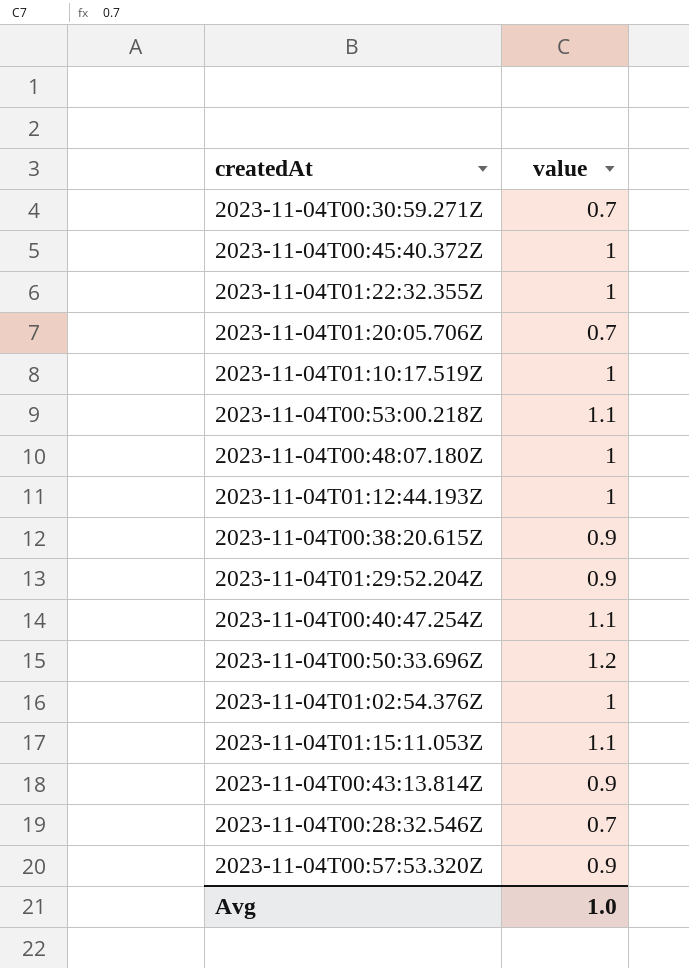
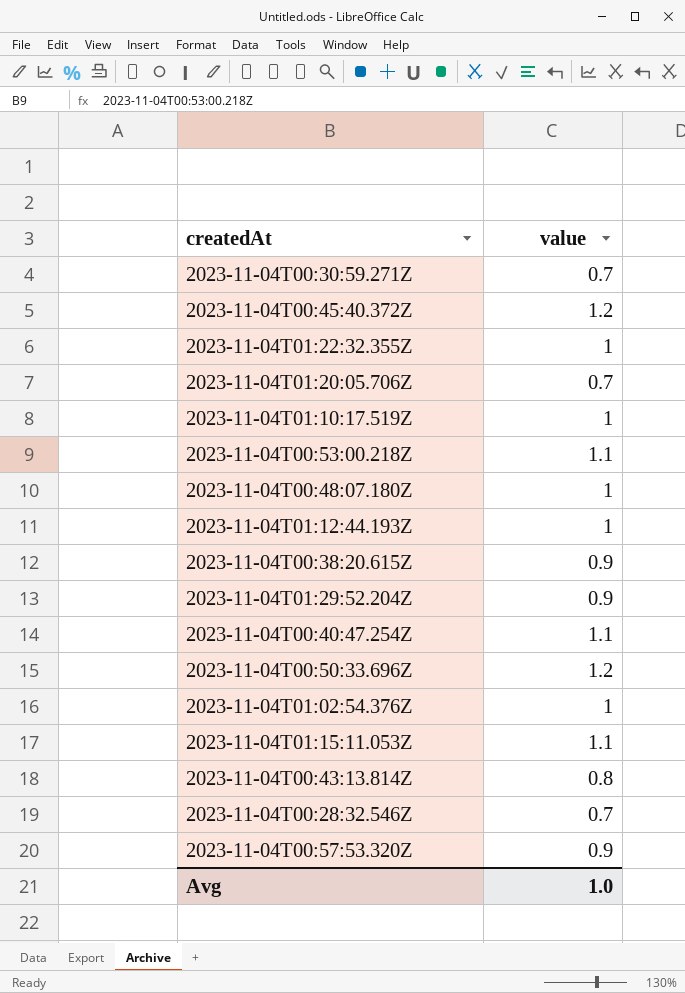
2023-11-04T00:45:40.372Z | value: 1 -> 1.2
2023-11-04T00:43:13.814Z | value: 0.9 -> 0.8

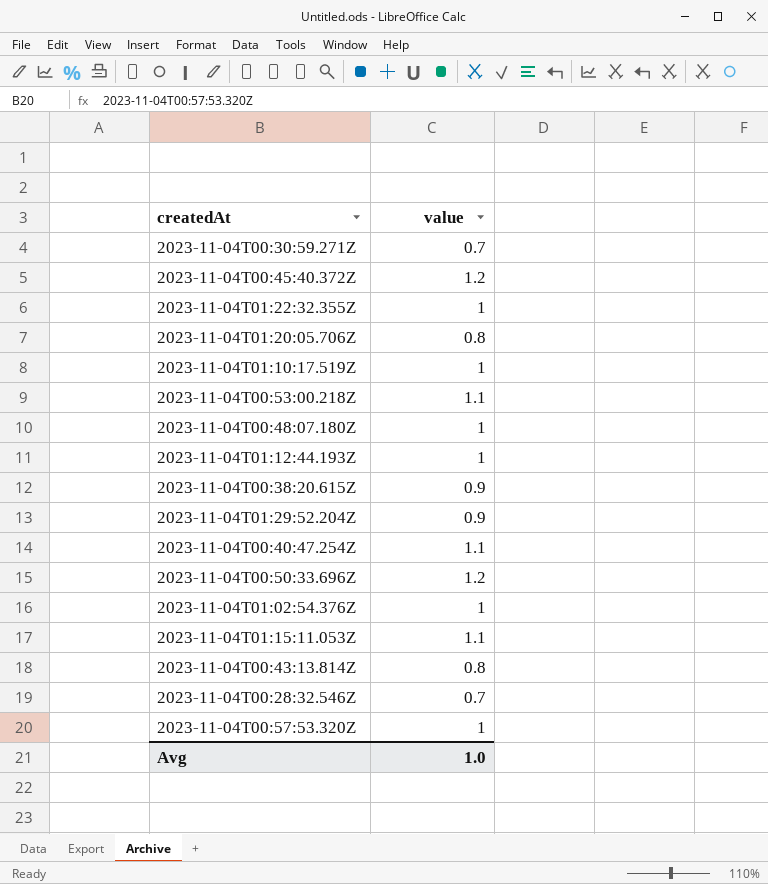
2023-11-04T01:20:05.706Z | value: 0.7 -> 0.8
2023-11-04T00:57:53.320Z | value: 0.9 -> 1

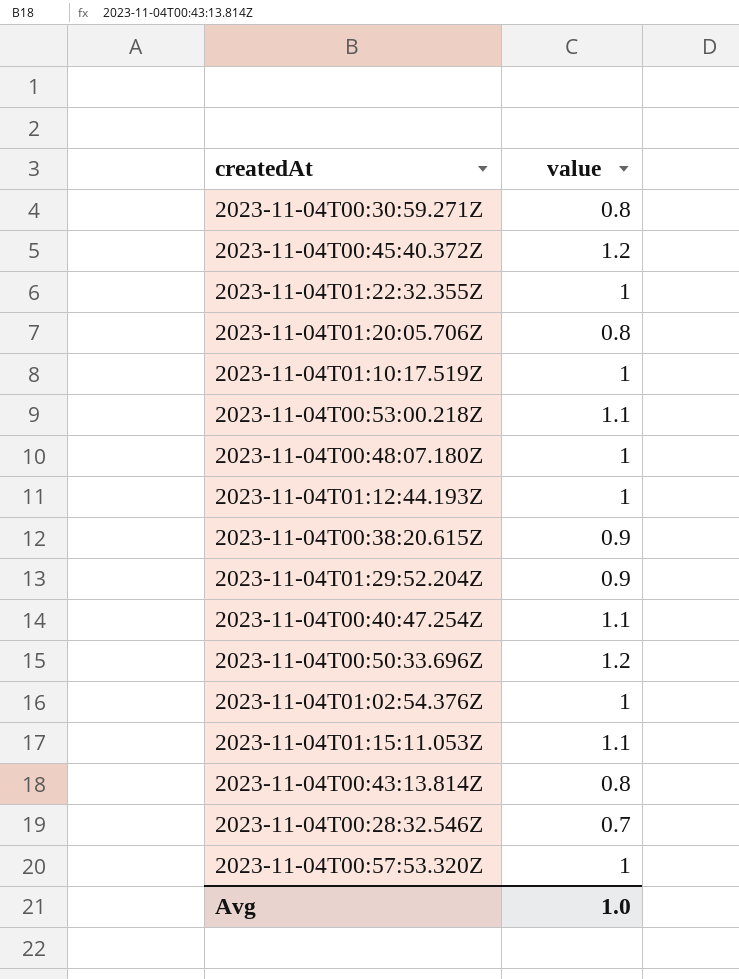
2023-11-04T00:30:59.271Z | value: 0.7 -> 0.8

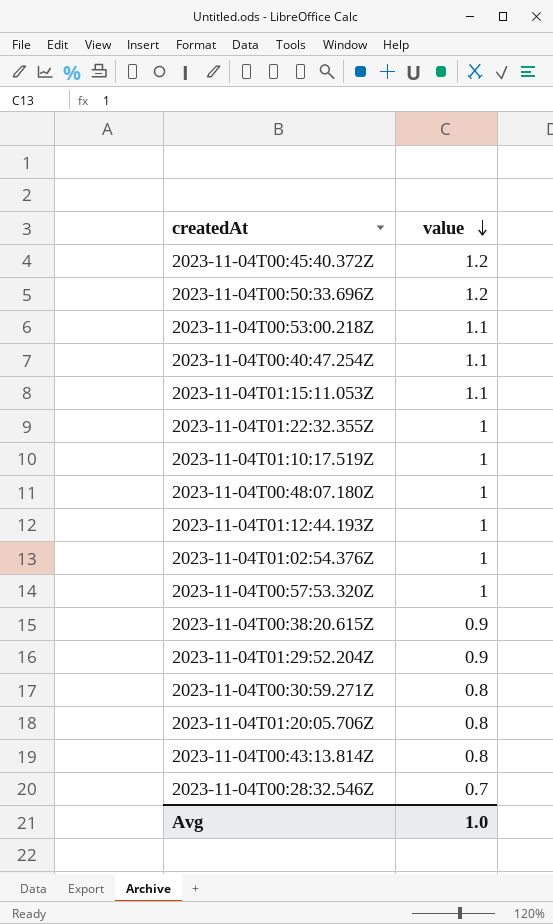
row order: none -> value descending

